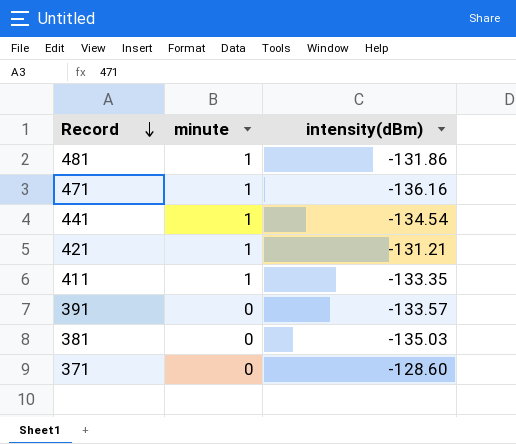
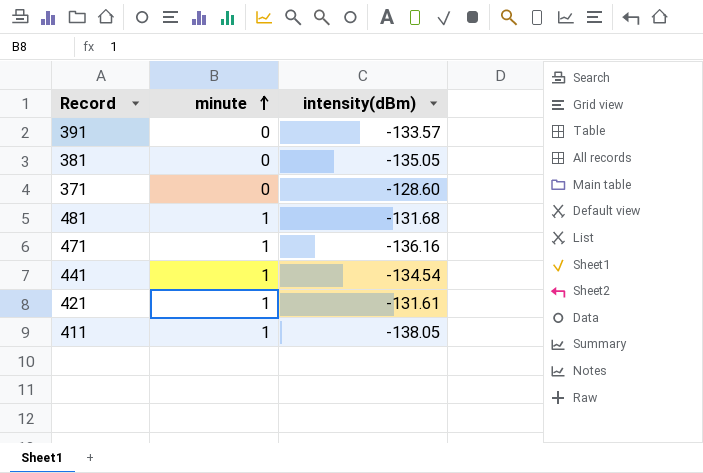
row order: Record descending -> minute ascending
381 | intensity(dBm): -135.03 -> -135.05
481 | intensity(dBm): -131.86 -> -131.68
421 | intensity(dBm): -131.21 -> -131.61
411 | intensity(dBm): -133.35 -> -138.05

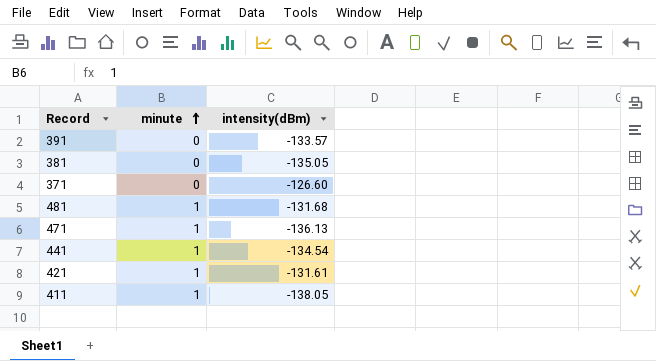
371 | intensity(dBm): -128.60 -> -126.60
471 | intensity(dBm): -136.16 -> -136.13

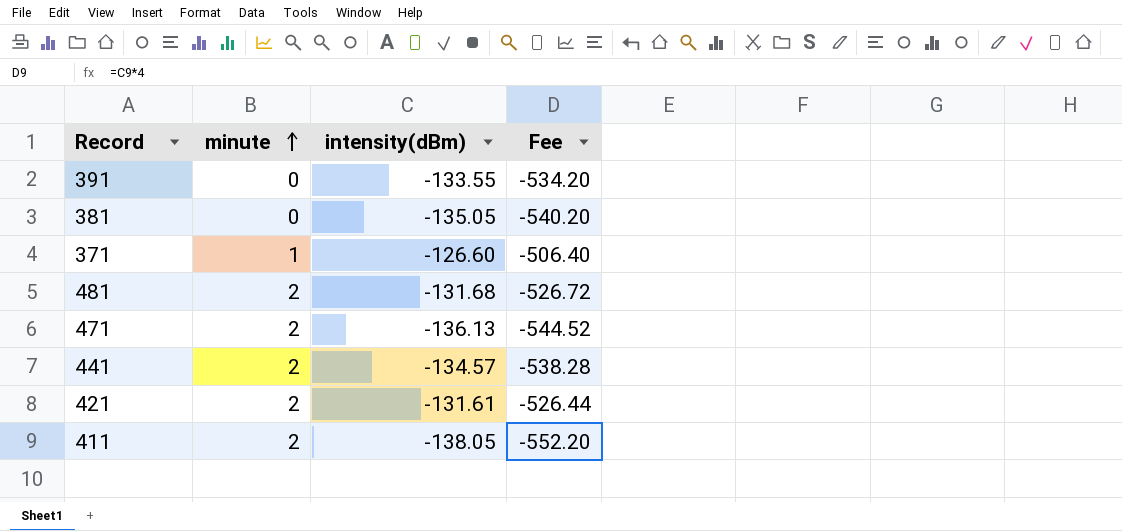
column Fee | formula: none -> [intensity(dBm)] * 4
391 | intensity(dBm): -133.57 -> -133.55
371 | minute: 0 -> 1
481 | minute: 1 -> 2
471 | minute: 1 -> 2
441 | minute: 1 -> 2
441 | intensity(dBm): -134.54 -> -134.57
421 | minute: 1 -> 2
411 | minute: 1 -> 2

